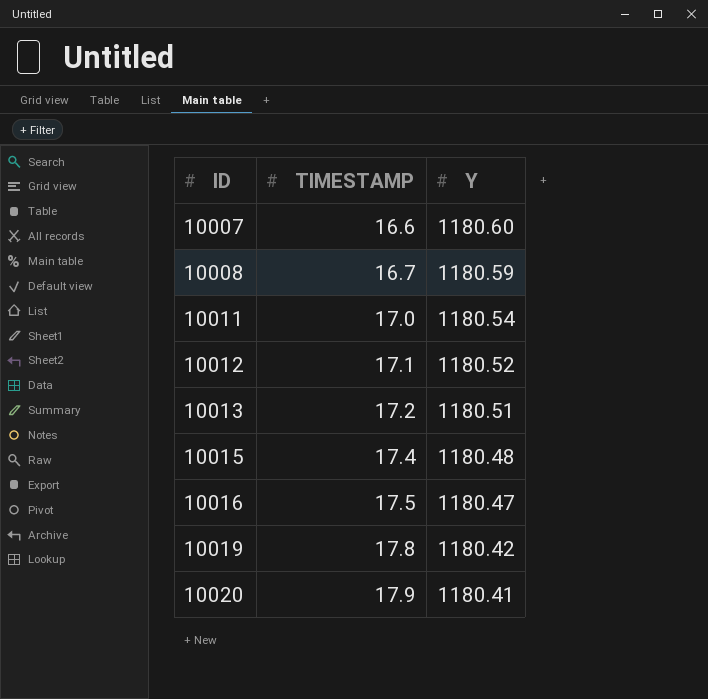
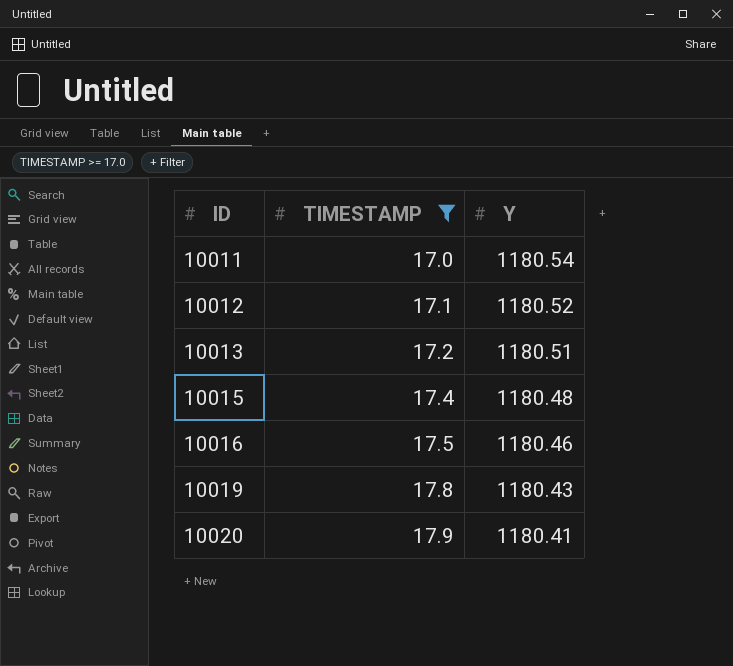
filter: none -> TIMESTAMP >= 17.0
10016 | Y: 1180.47 -> 1180.46
10019 | Y: 1180.42 -> 1180.43

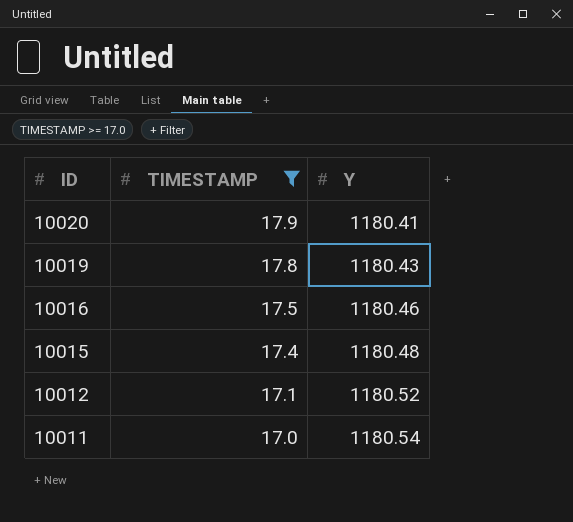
row order: ID ascending -> ID descending
row 10013: 17.2 | 1180.51 -> none

